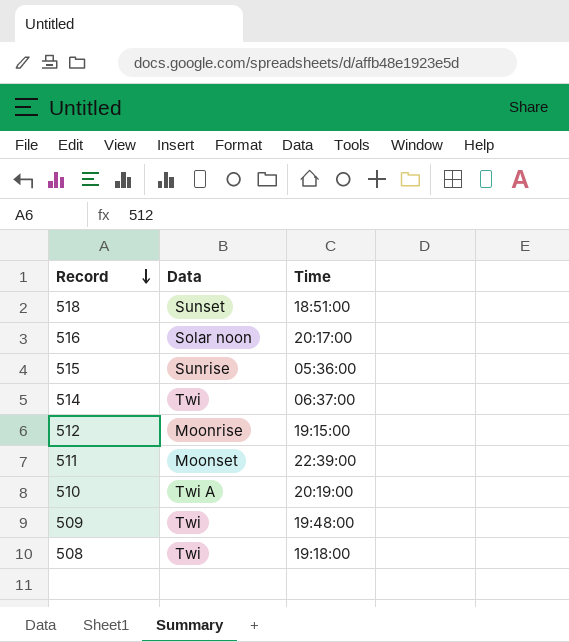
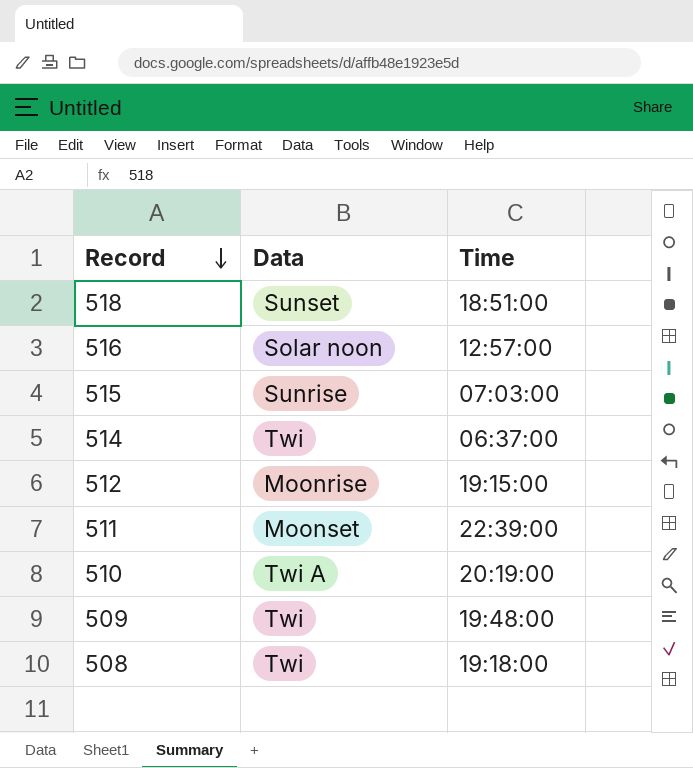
516 | Time: 20:17:00 -> 12:57:00
515 | Time: 05:36:00 -> 07:03:00

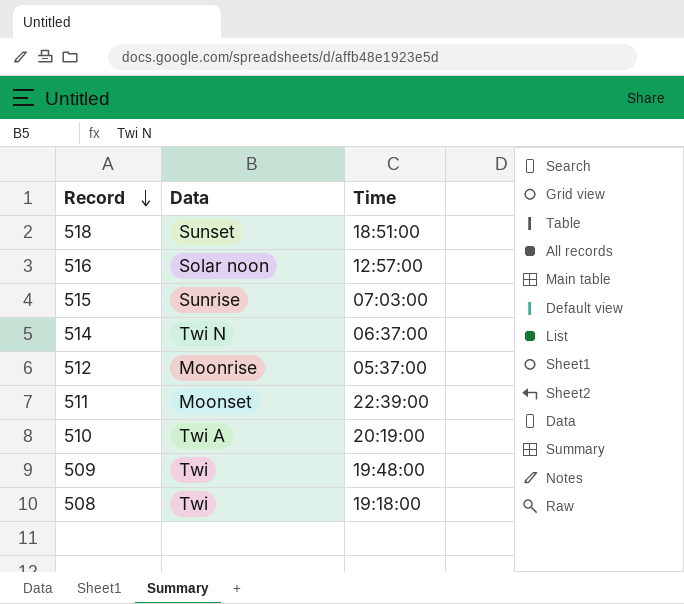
514 | Data: Twi -> Twi N
512 | Time: 19:15:00 -> 05:37:00

